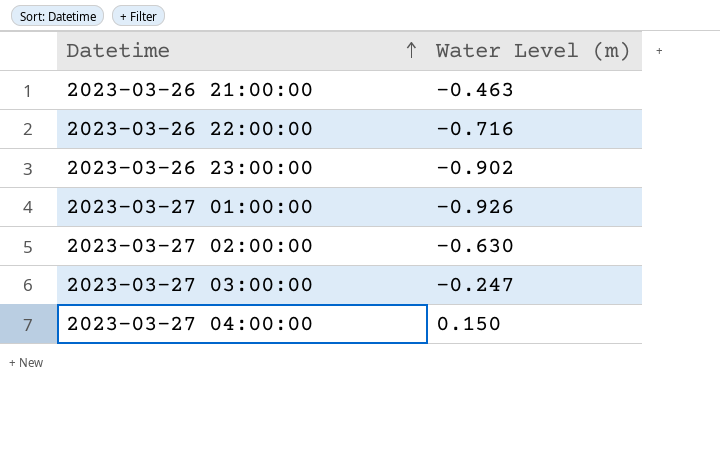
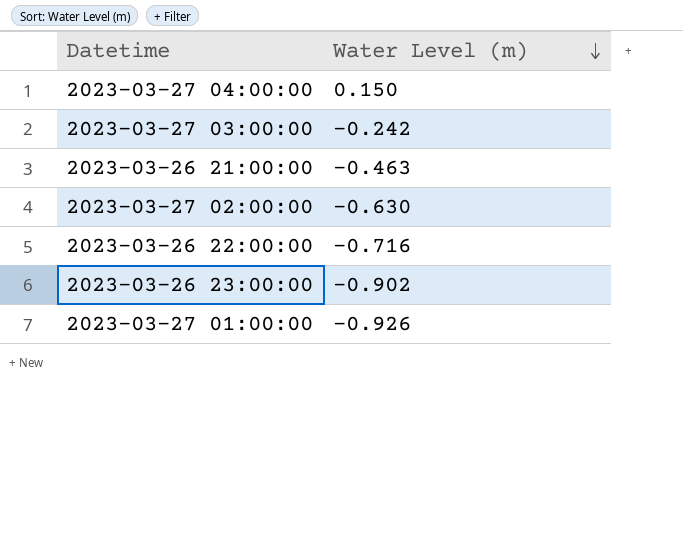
row order: Datetime ascending -> Water Level (m) descending
2023-03-27 03:00:00 | Water Level (m): -0.247 -> -0.242

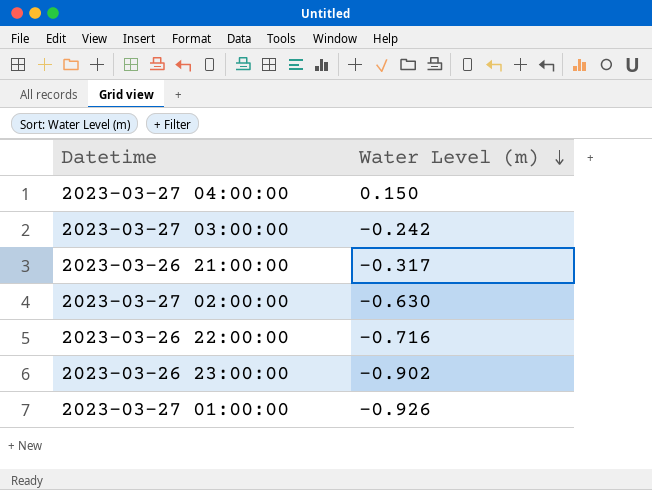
2023-03-26 21:00:00 | Water Level (m): -0.463 -> -0.317

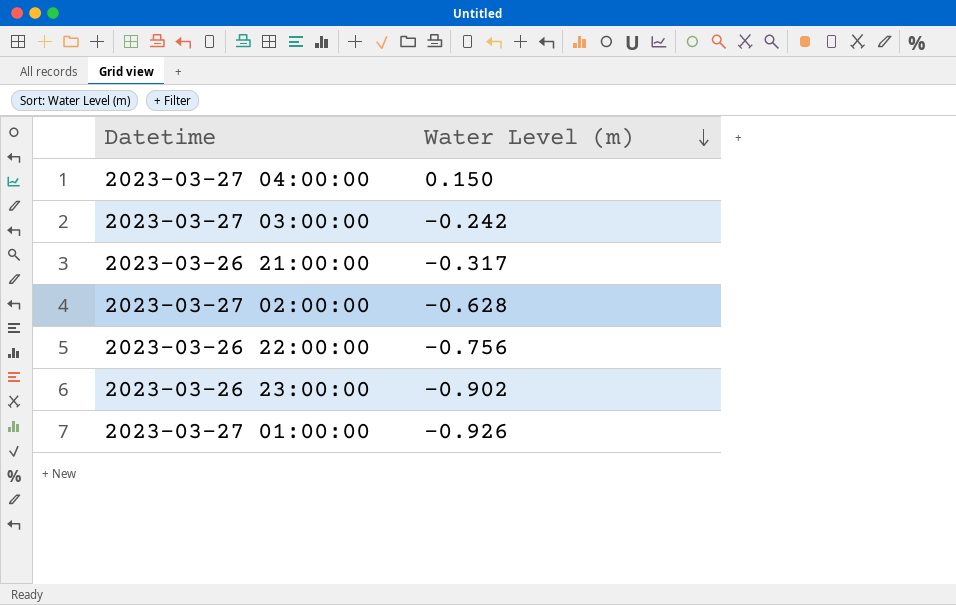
2023-03-27 02:00:00 | Water Level (m): -0.630 -> -0.628
2023-03-26 22:00:00 | Water Level (m): -0.716 -> -0.756

